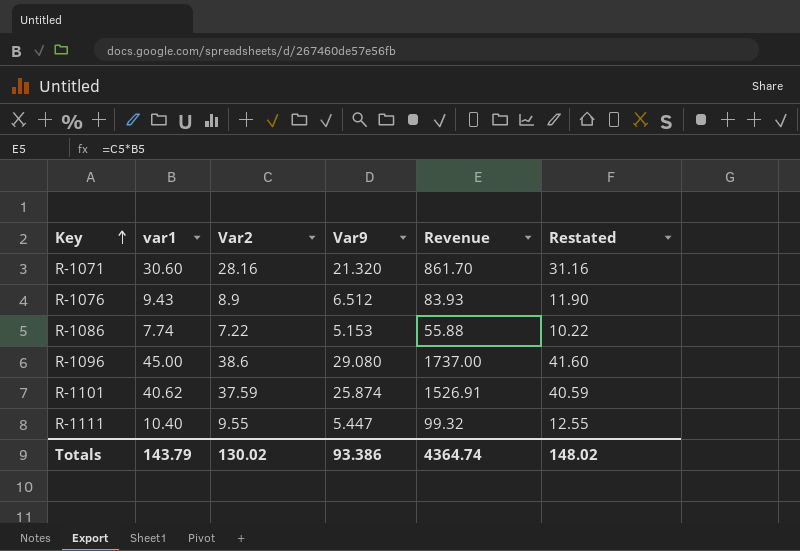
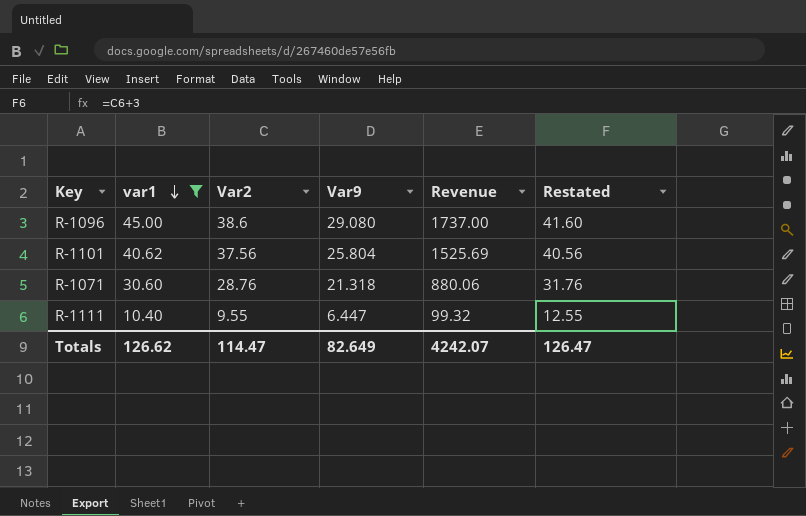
filter: none -> var1 >= 10.40
row order: Key ascending -> var1 descending
R-1101 | Var2: 37.59 -> 37.56
R-1101 | Var9: 25.874 -> 25.804
R-1101 | Revenue: 1526.91 -> 1525.69
R-1101 | Restated: 40.59 -> 40.56
R-1071 | Var2: 28.16 -> 28.76
R-1071 | Var9: 21.320 -> 21.318
R-1071 | Revenue: 861.70 -> 880.06
R-1071 | Restated: 31.16 -> 31.76
R-1111 | Var9: 5.447 -> 6.447
Totals | var1: 143.79 -> 126.62
Totals | Var2: 130.02 -> 114.47
Totals | Var9: 93.386 -> 82.649
Totals | Revenue: 4364.74 -> 4242.07
Totals | Restated: 148.02 -> 126.47

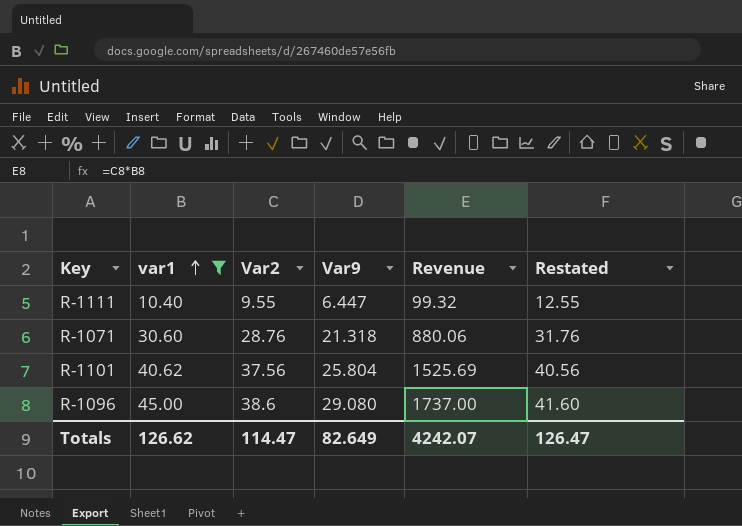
row order: var1 descending -> var1 ascending

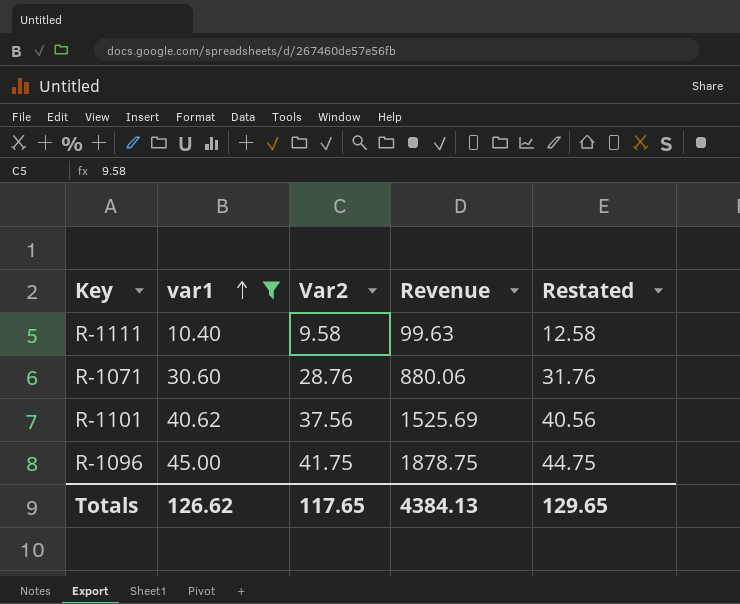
column Var9 | position: 4 -> none
R-1111 | Var2: 9.55 -> 9.58
R-1111 | Revenue: 99.32 -> 99.63
R-1111 | Restated: 12.55 -> 12.58
R-1096 | Var2: 38.6 -> 41.75
R-1096 | Revenue: 1737.00 -> 1878.75
R-1096 | Restated: 41.60 -> 44.75
Totals | Var2: 114.47 -> 117.65
Totals | Revenue: 4242.07 -> 4384.13
Totals | Restated: 126.47 -> 129.65

